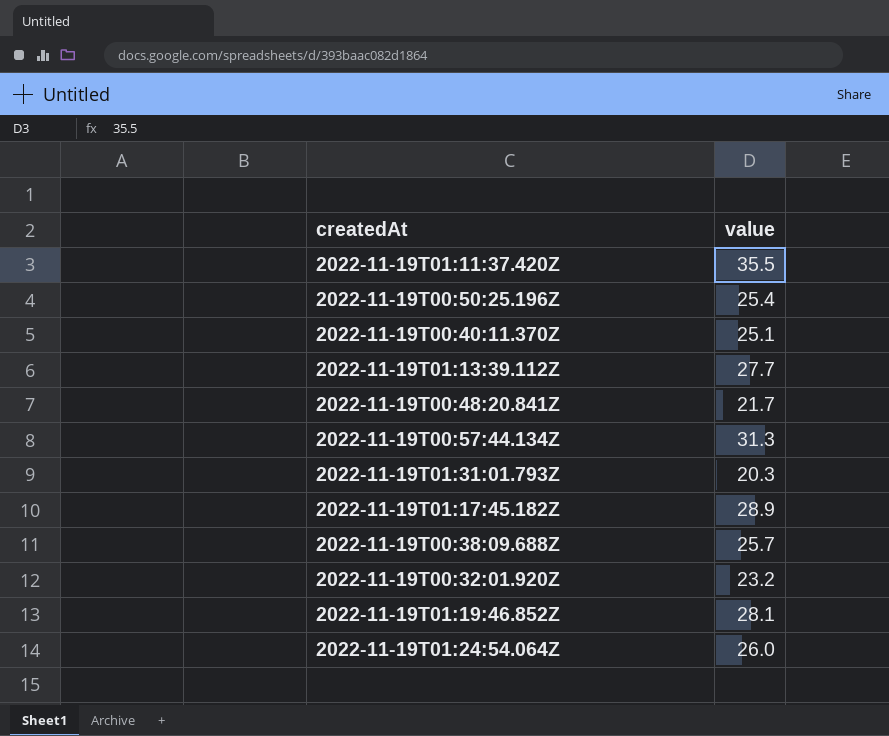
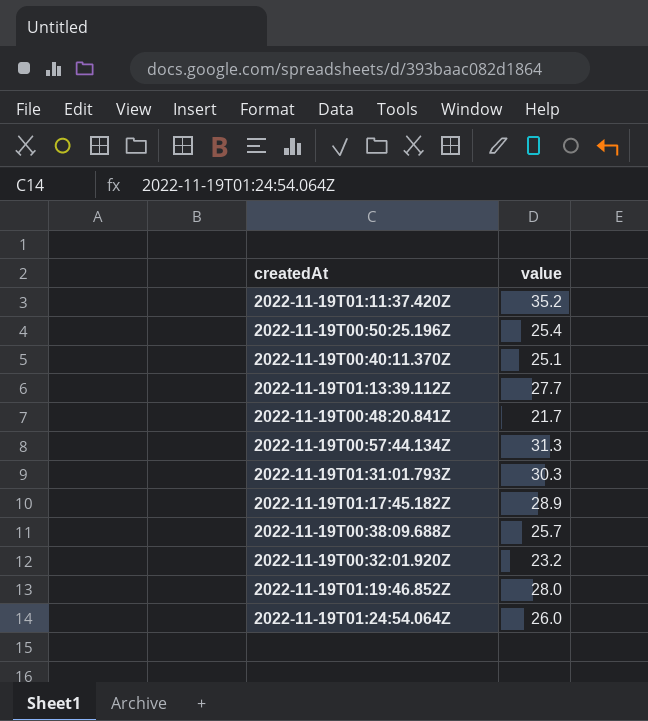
2022-11-19T01:11:37.420Z | value: 35.5 -> 35.2
2022-11-19T01:31:01.793Z | value: 20.3 -> 30.3
2022-11-19T01:19:46.852Z | value: 28.1 -> 28.0

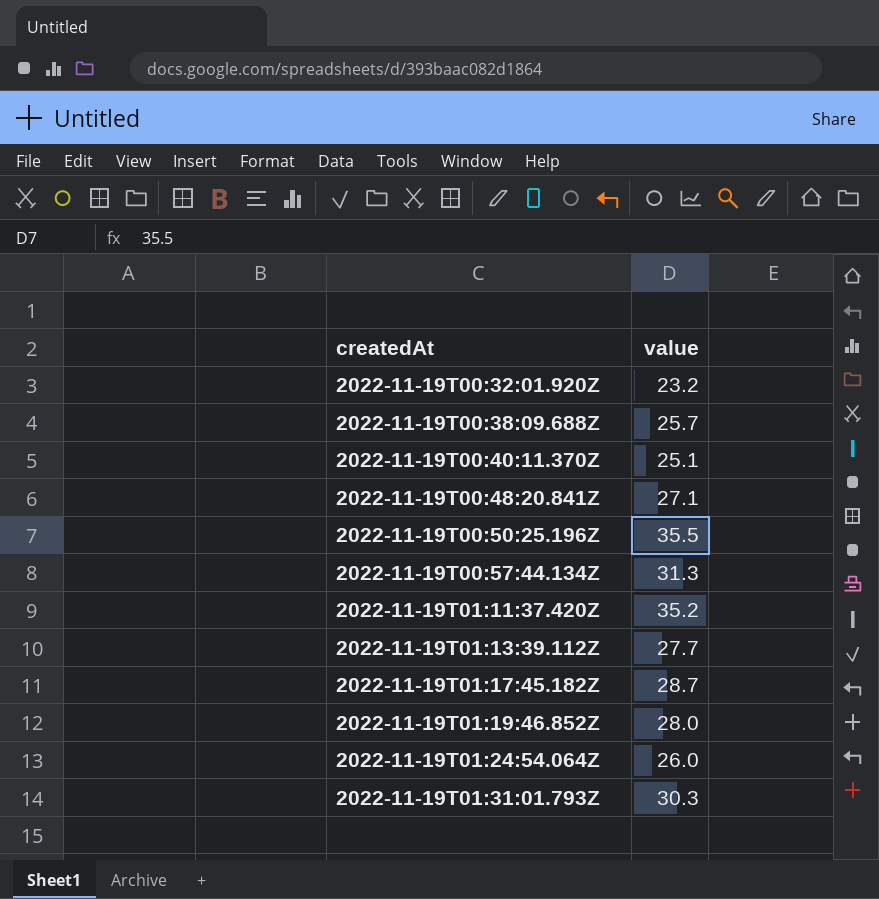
row order: none -> createdAt ascending
2022-11-19T00:48:20.841Z | value: 21.7 -> 27.1
2022-11-19T00:50:25.196Z | value: 25.4 -> 35.5
2022-11-19T01:17:45.182Z | value: 28.9 -> 28.7

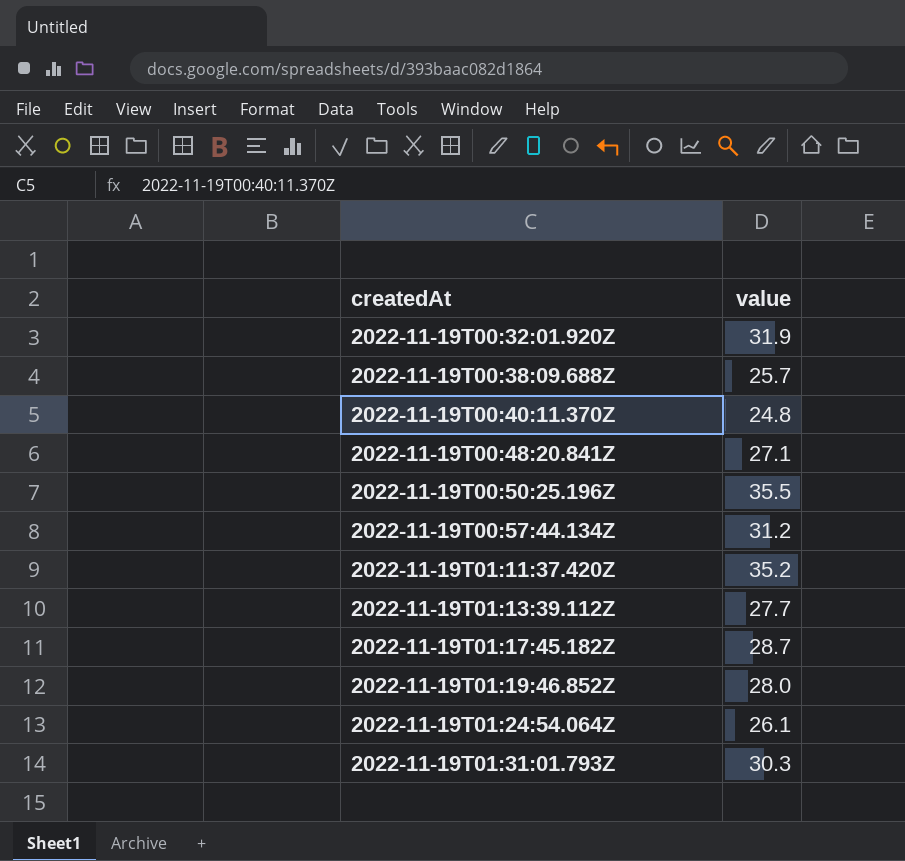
2022-11-19T00:32:01.920Z | value: 23.2 -> 31.9
2022-11-19T00:40:11.370Z | value: 25.1 -> 24.8
2022-11-19T00:57:44.134Z | value: 31.3 -> 31.2
2022-11-19T01:24:54.064Z | value: 26.0 -> 26.1

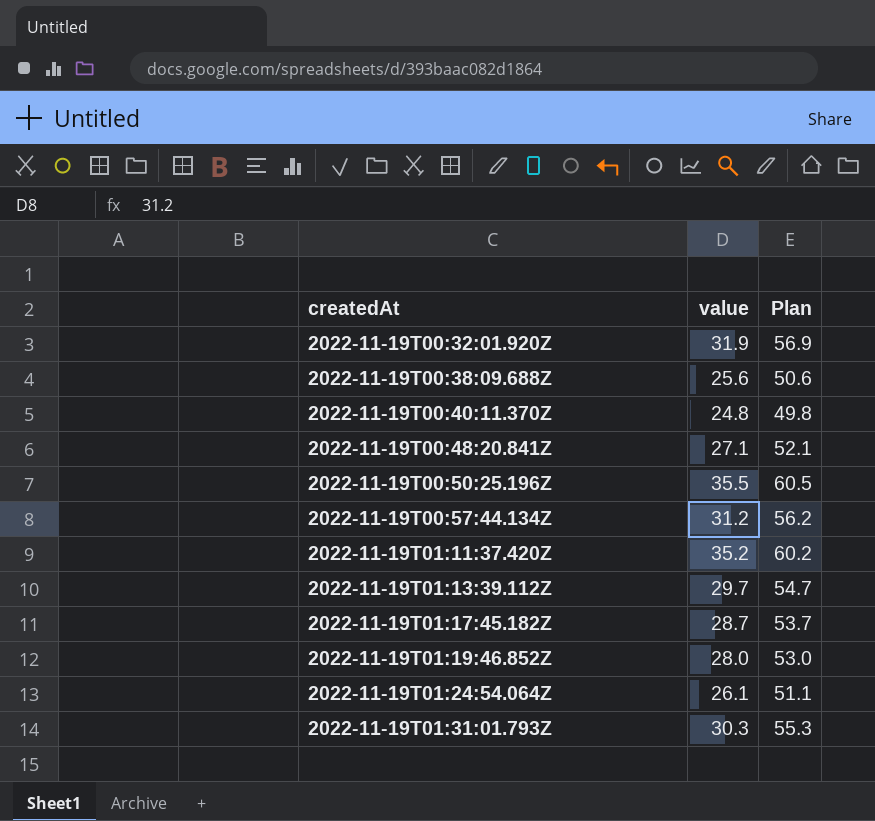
column Plan | formula: none -> [value] + 25
2022-11-19T00:38:09.688Z | value: 25.7 -> 25.6
2022-11-19T01:13:39.112Z | value: 27.7 -> 29.7

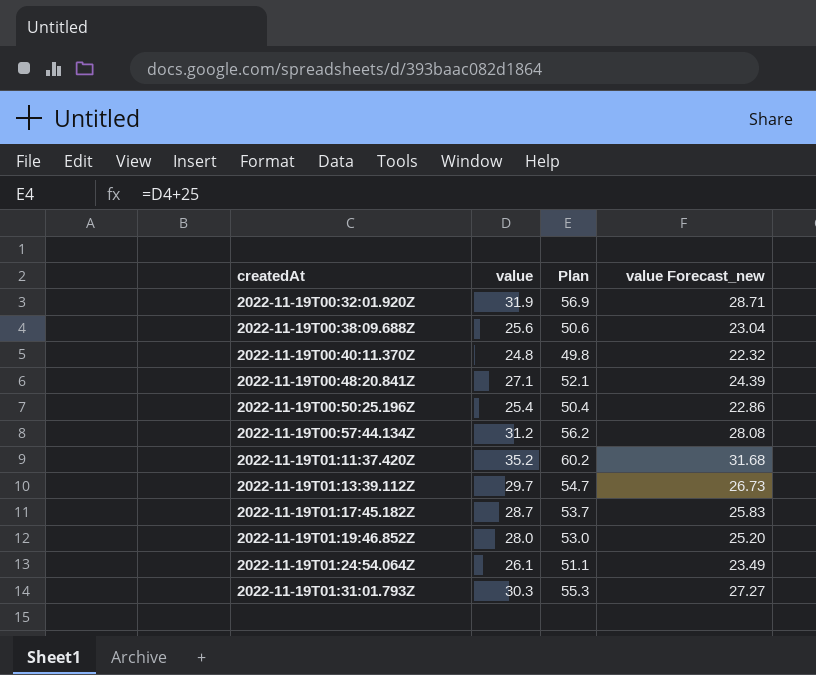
column value Forecast_new | formula: none -> [value] * 0.9
2022-11-19T00:50:25.196Z | value: 35.5 -> 25.4
2022-11-19T00:50:25.196Z | Plan: 60.5 -> 50.4

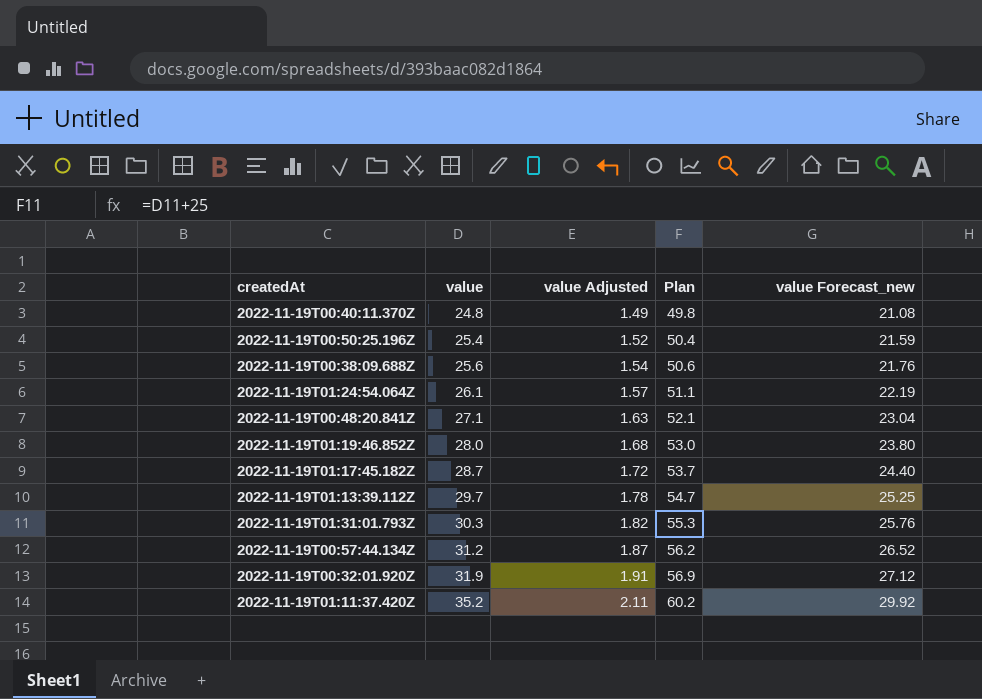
row order: createdAt ascending -> value ascending
column value Adjusted | formula: none -> [value] * 0.06
column value Forecast_new | formula: [value] * 0.9 -> [value] * 0.85

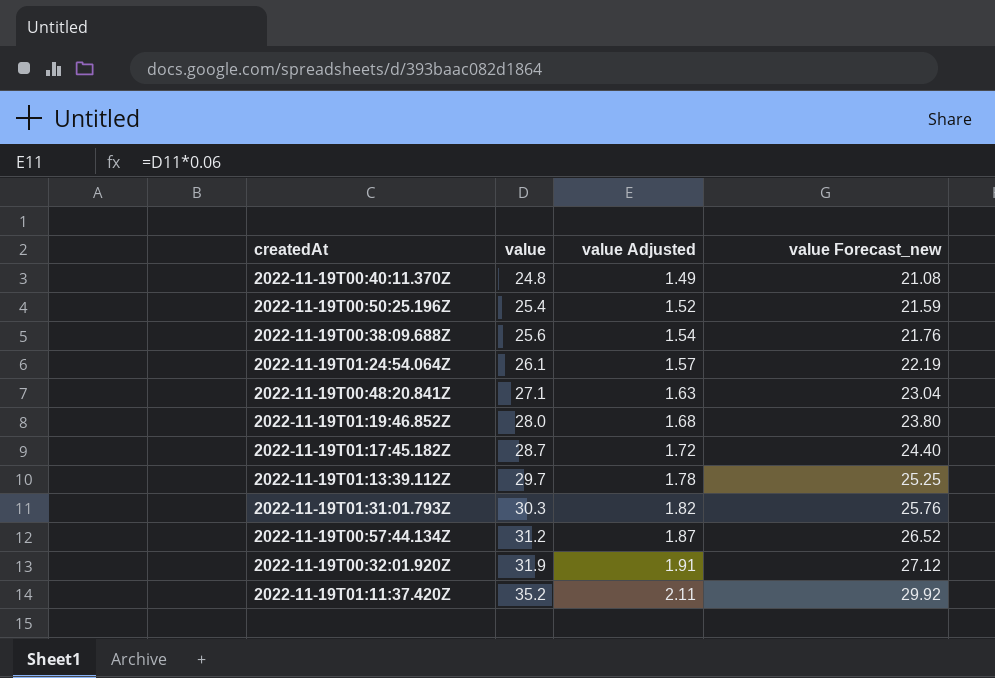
column Plan | formula: [value] + 25 -> none

